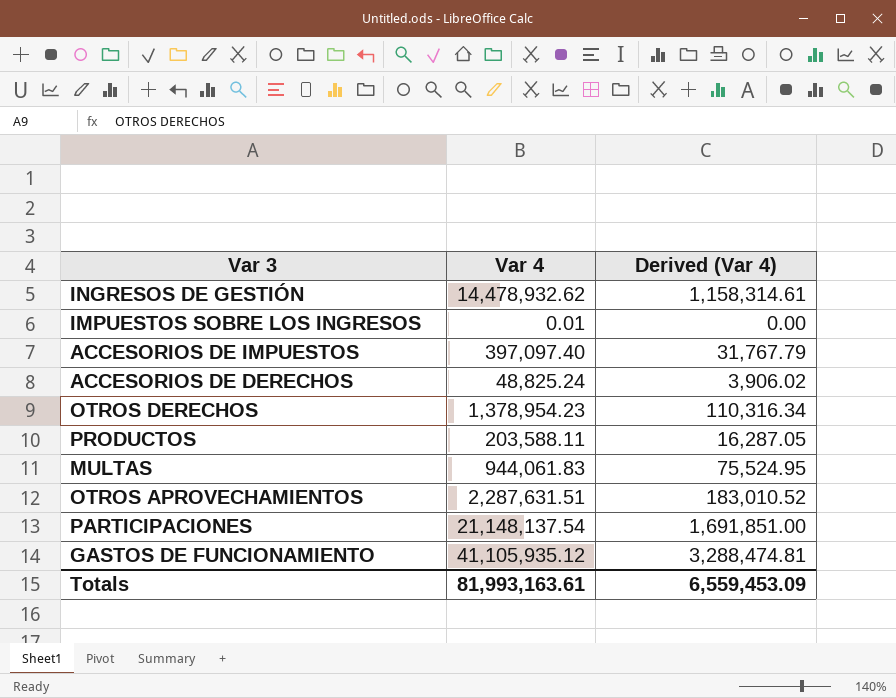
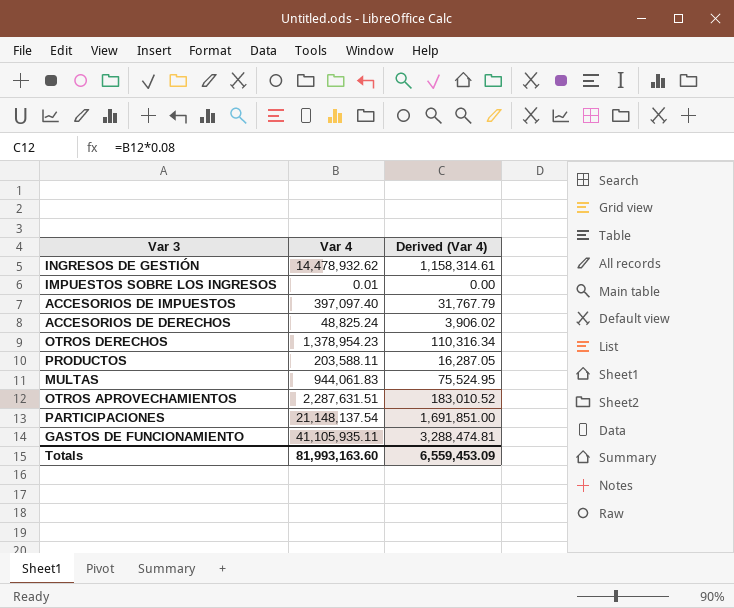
GASTOS DE FUNCIONAMIENTO | Var 4: 41,105,935.12 -> 41,105,935.11
Totals | Var 4: 81,993,163.61 -> 81,993,163.60

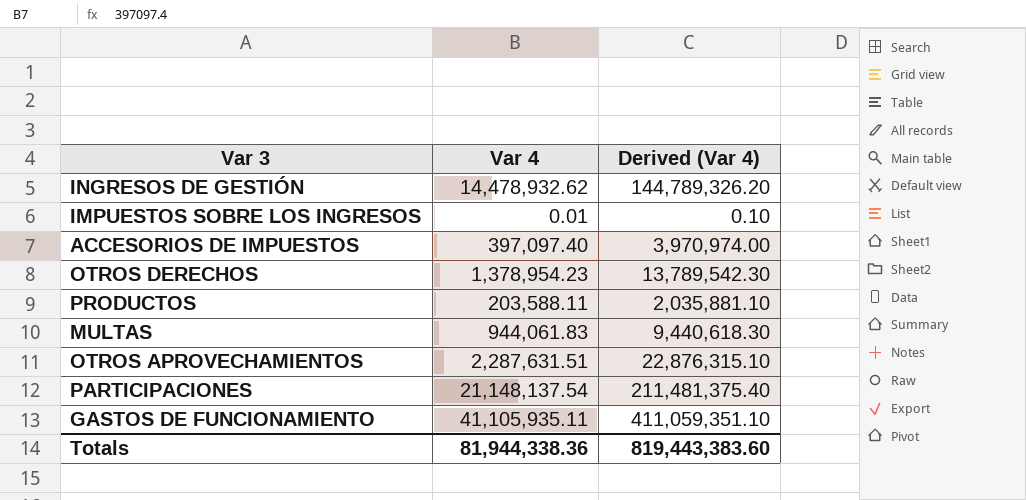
column Derived (Var 4) | formula: [Var 4] * 0.08 -> [Var 4] * 10
row ACCESORIOS DE DERECHOS: 48,825.24 | 3,906.02 -> none
Totals | Var 4: 81,993,163.60 -> 81,944,338.36
Totals | Derived (Var 4): 6,559,453.09 -> 819,443,383.60

